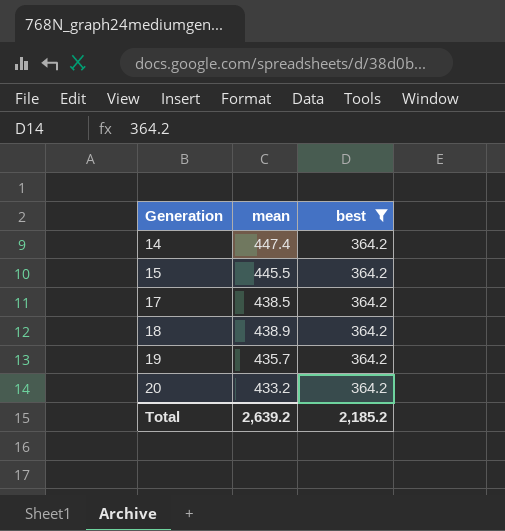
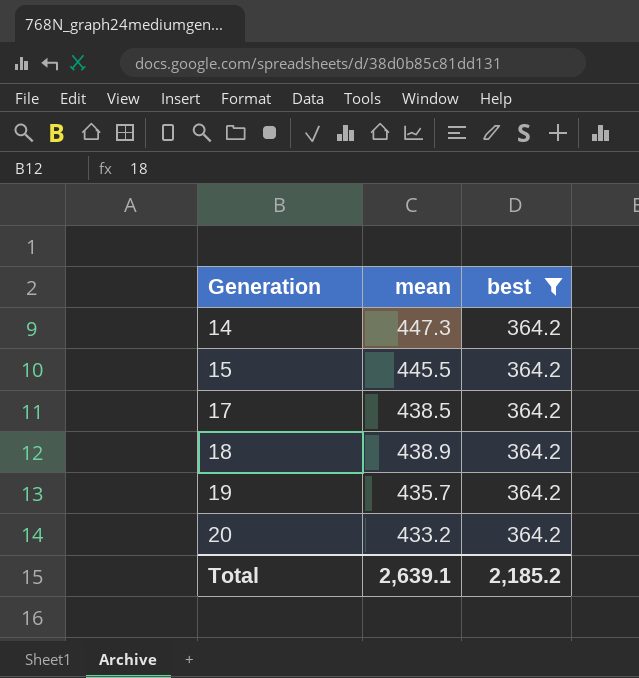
14 | mean: 447.4 -> 447.3
Total | mean: 2,639.2 -> 2,639.1

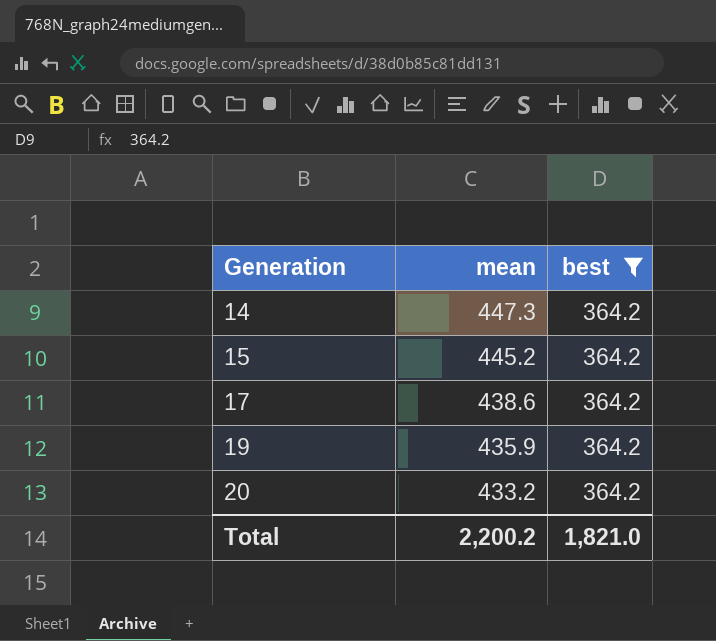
row 18: 438.9 | 364.2 -> none
15 | mean: 445.5 -> 445.2
17 | mean: 438.5 -> 438.6
19 | mean: 435.7 -> 435.9
Total | mean: 2,639.1 -> 2,200.2
Total | best: 2,185.2 -> 1,821.0

